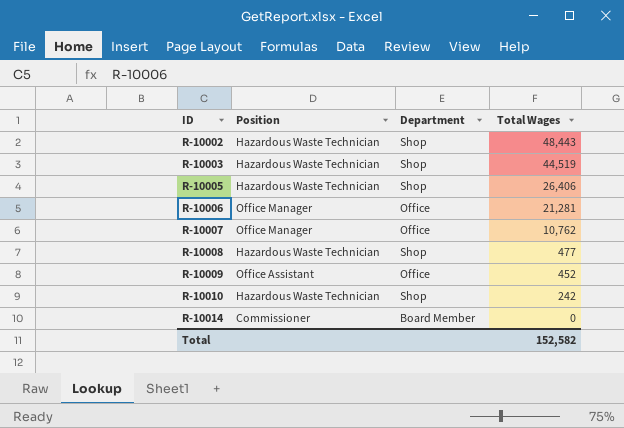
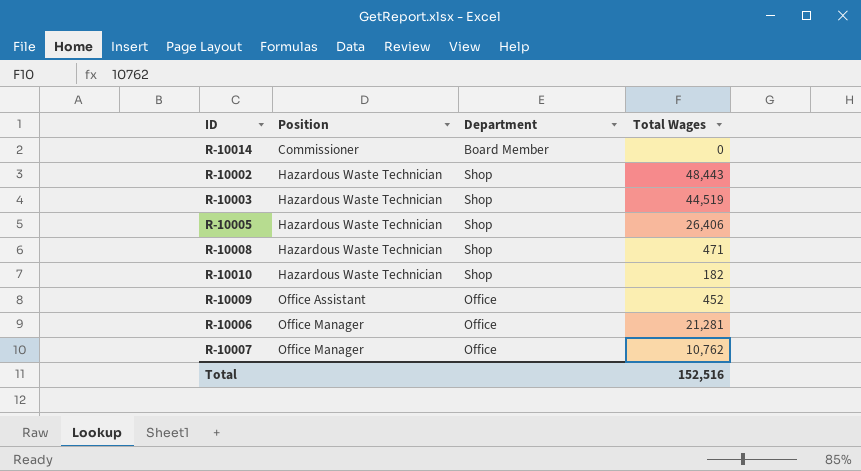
row order: ID ascending -> Position ascending
R-10008 | Total Wages: 477 -> 471
R-10010 | Total Wages: 242 -> 182
Total | Total Wages: 152,582 -> 152,516

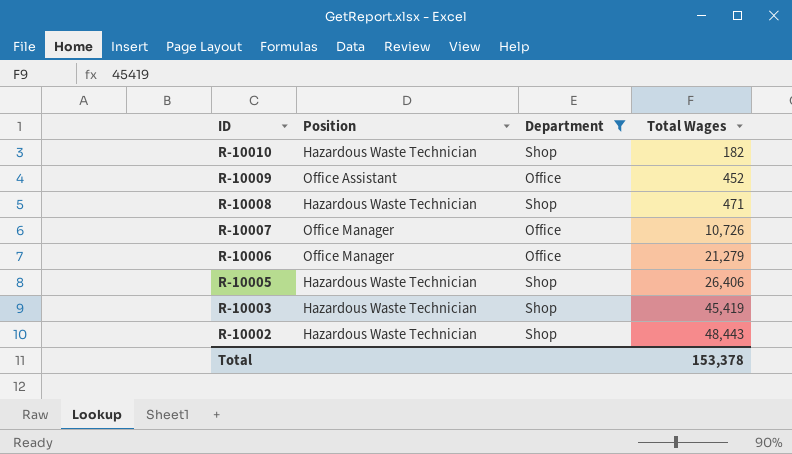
filter: none -> Department != Board Member
row order: Position ascending -> ID descending
R-10007 | Total Wages: 10,762 -> 10,726
R-10006 | Total Wages: 21,281 -> 21,279
R-10003 | Total Wages: 44,519 -> 45,419
Total | Total Wages: 152,516 -> 153,378

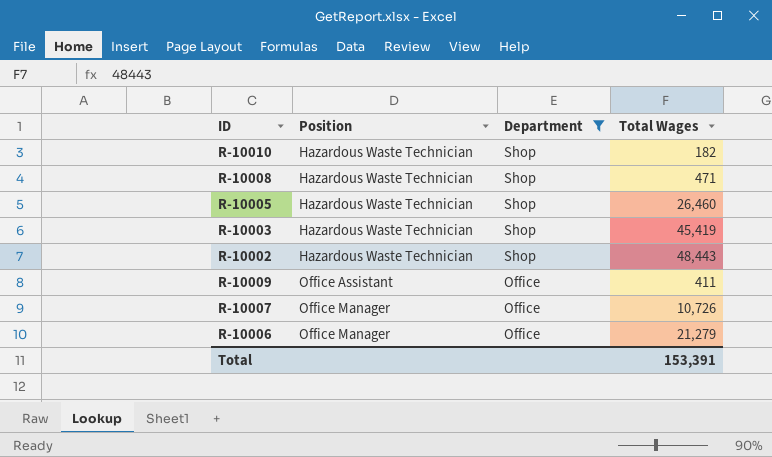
row order: ID descending -> Position ascending
R-10005 | Total Wages: 26,406 -> 26,460
R-10009 | Total Wages: 452 -> 411
Total | Total Wages: 153,378 -> 153,391

